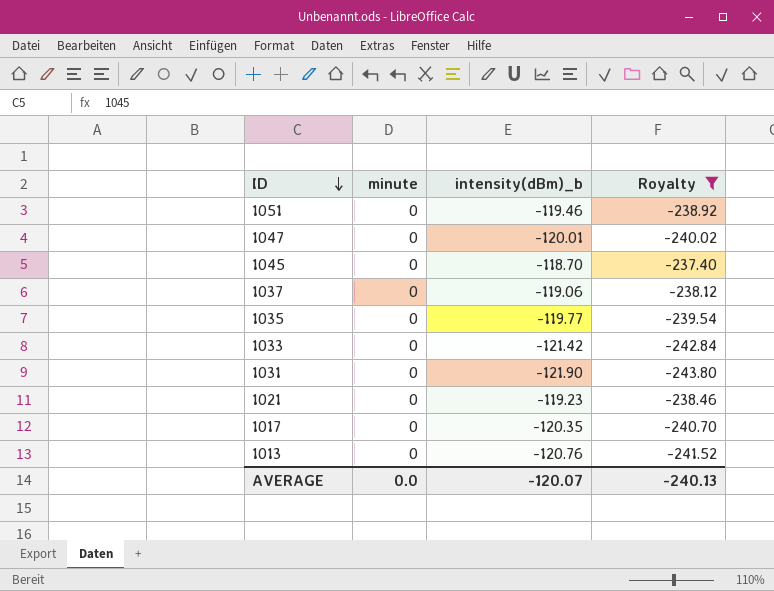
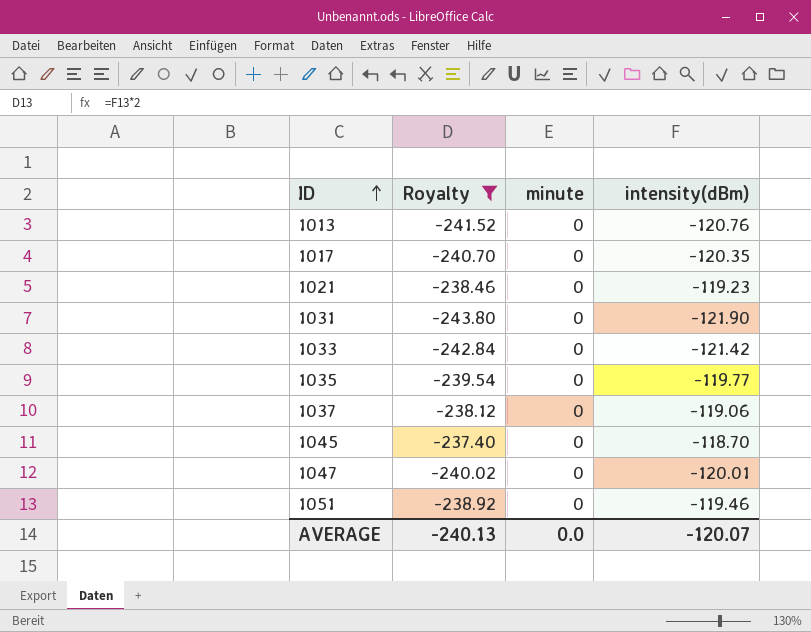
row order: ID descending -> ID ascending
column Royalty | position: 4 -> 2
column name: intensity(dBm)_b -> intensity(dBm)

